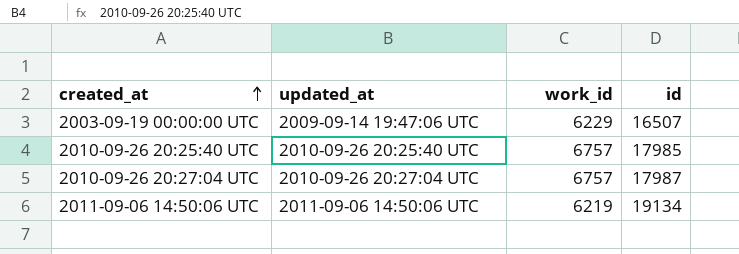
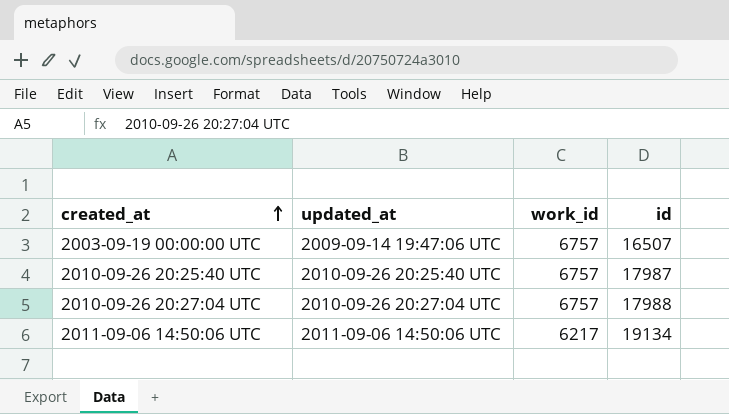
2003-09-19 00:00:00 UTC | work_id: 6229 -> 6757
2010-09-26 20:25:40 UTC | id: 17985 -> 17987
2010-09-26 20:27:04 UTC | id: 17987 -> 17988
2011-09-06 14:50:06 UTC | work_id: 6219 -> 6217

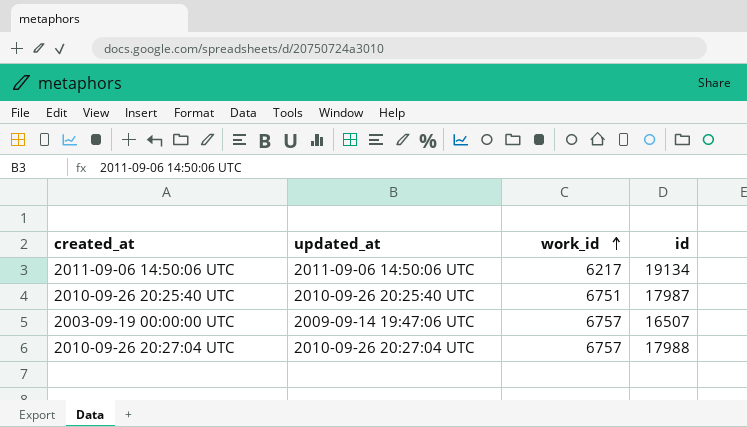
row order: created_at ascending -> work_id ascending
2010-09-26 20:25:40 UTC | work_id: 6757 -> 6751

